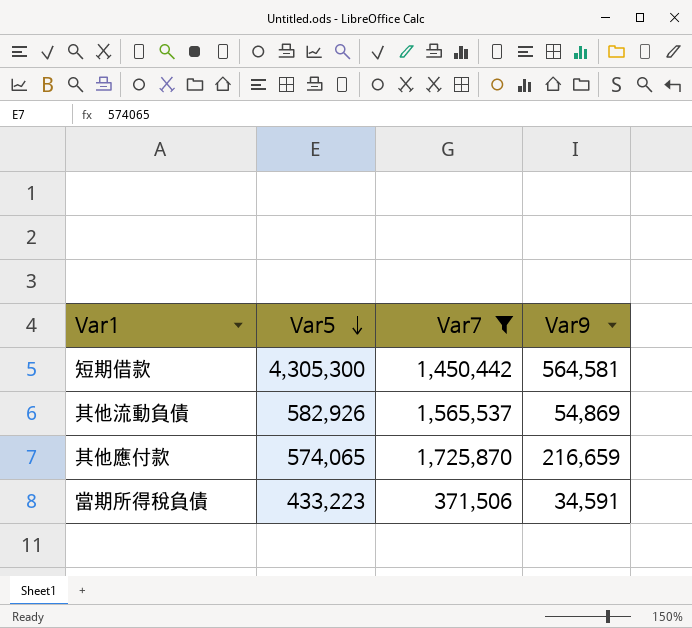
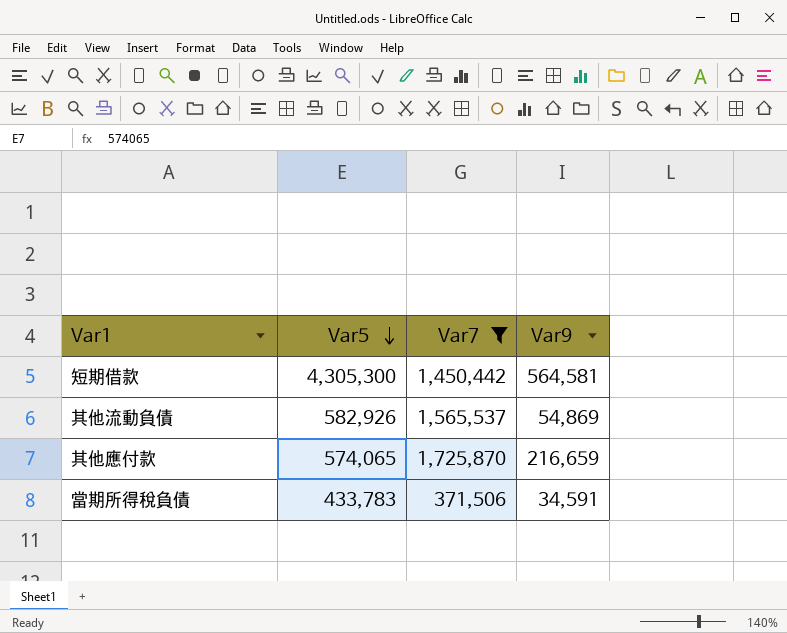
當期所得稅負債 | Var5: 433,223 -> 433,783

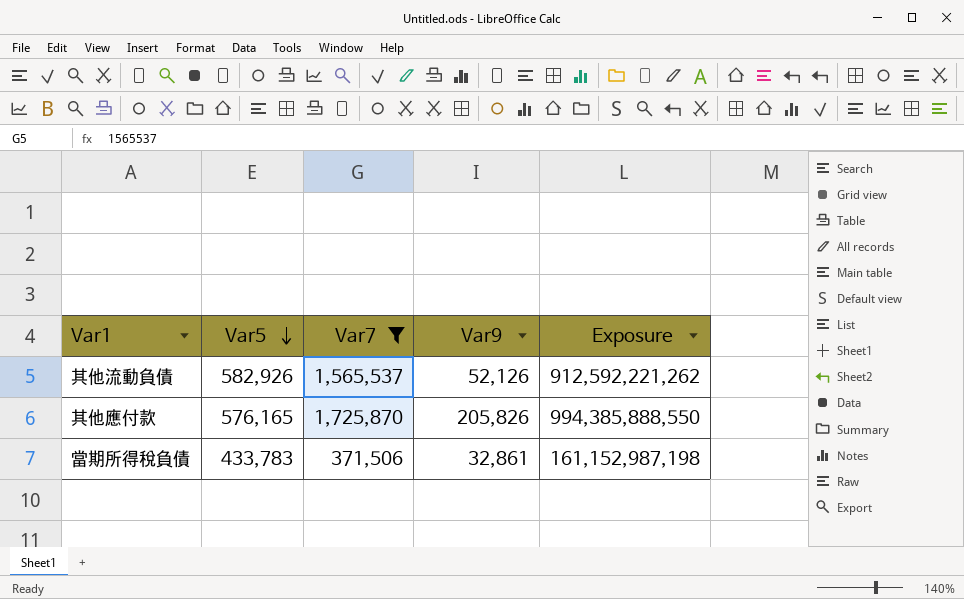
column Exposure | formula: none -> [Var5] * [Var7]
row 短期借款: 4,305,300 | 1,450,442 | 564,581 -> none
其他流動負債 | Var9: 54,869 -> 52,126
其他應付款 | Var5: 574,065 -> 576,165
其他應付款 | Var9: 216,659 -> 205,826
當期所得稅負債 | Var9: 34,591 -> 32,861

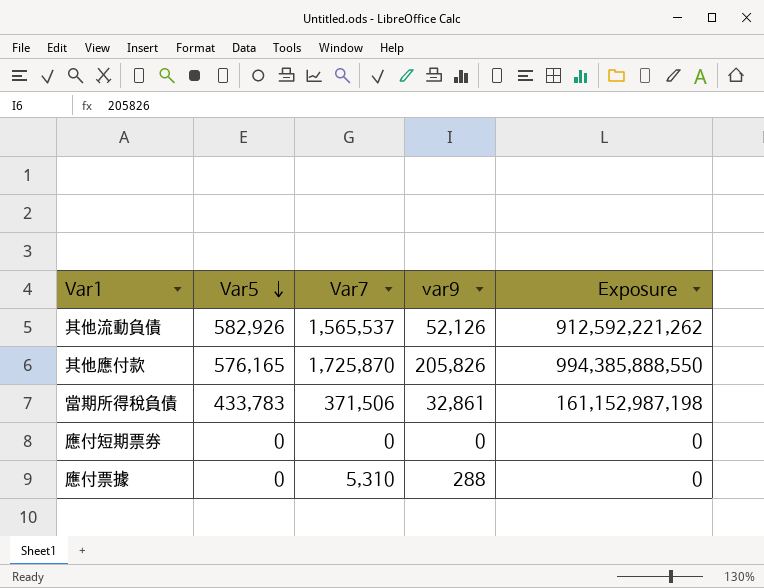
filter: Var7 >= 371,506 -> none
column name: Var9 -> var9

